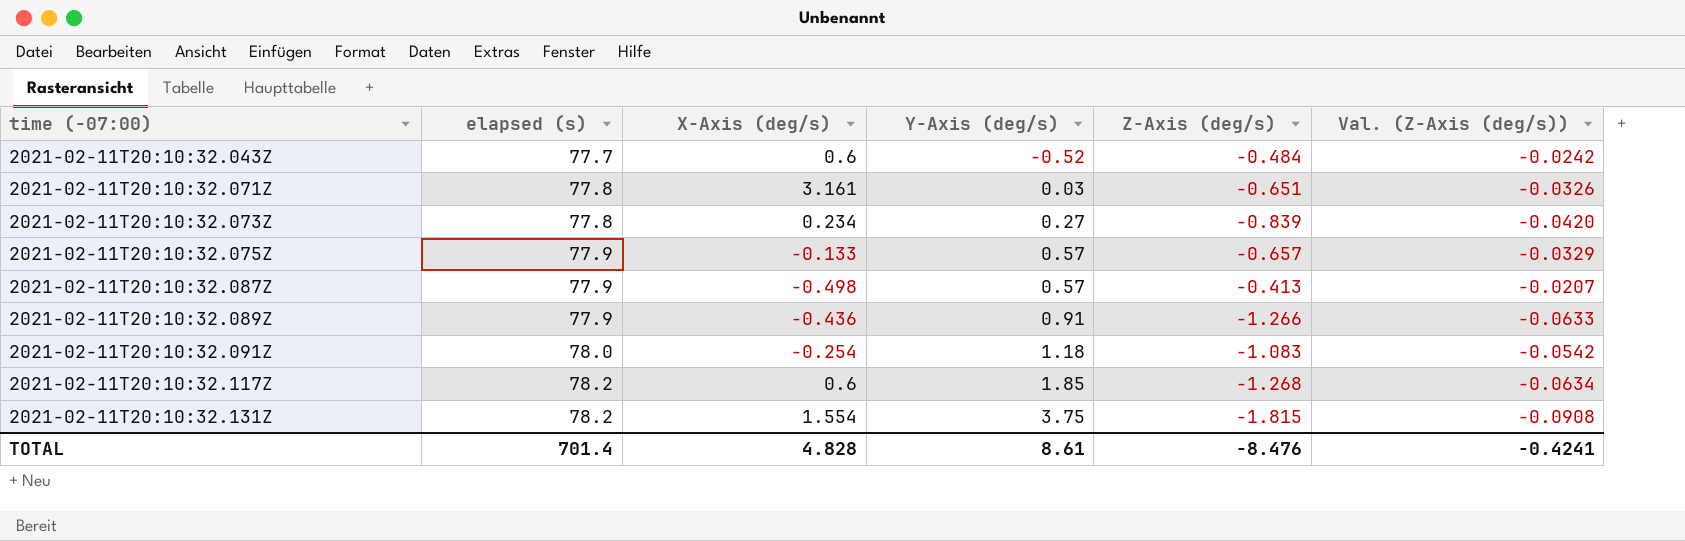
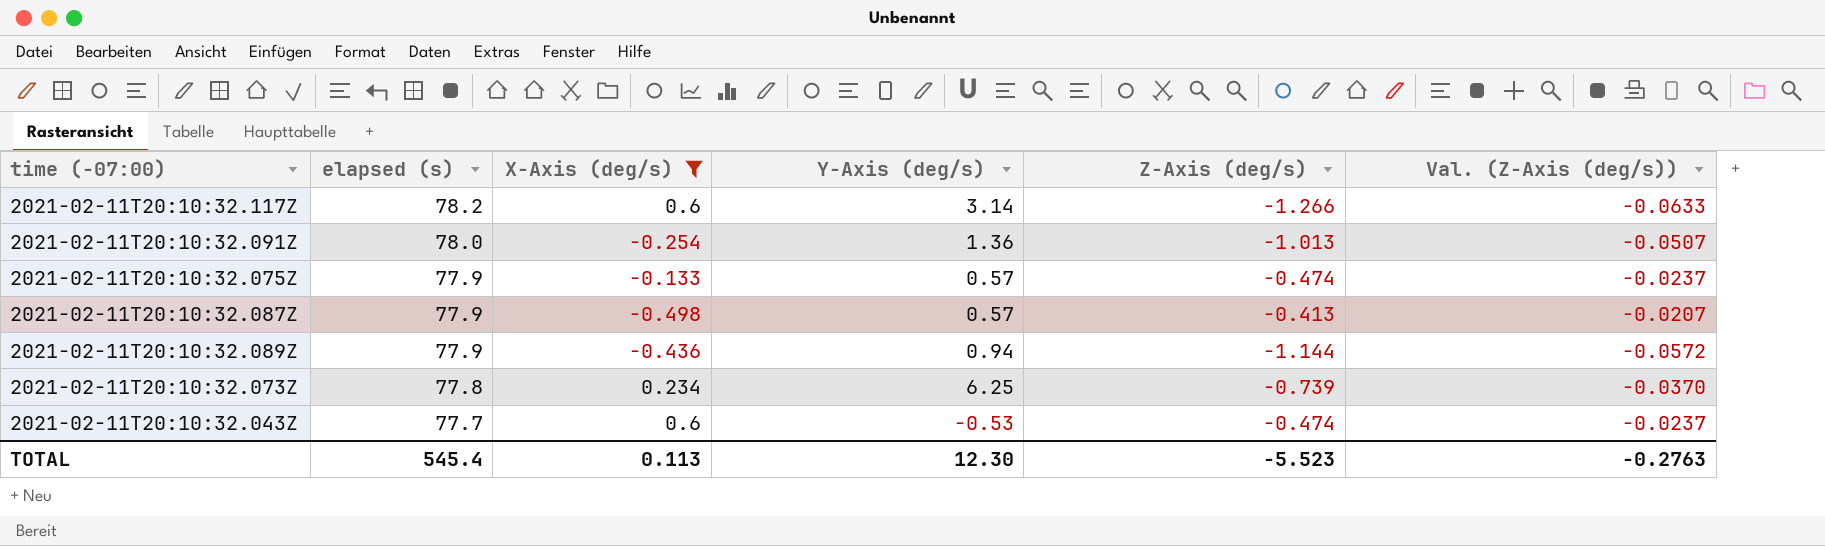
filter: none -> X-Axis (deg/s) <= 0.6
row order: time (-07:00) ascending -> elapsed (s) descending
2021-02-11T20:10:32.117Z | Y-Axis (deg/s): 1.85 -> 3.14
2021-02-11T20:10:32.117Z | Z-Axis (deg/s): -1.268 -> -1.266
2021-02-11T20:10:32.117Z | Val. (Z-Axis (deg/s)): -0.0634 -> -0.0633
2021-02-11T20:10:32.091Z | Y-Axis (deg/s): 1.18 -> 1.36
2021-02-11T20:10:32.091Z | Z-Axis (deg/s): -1.083 -> -1.013
2021-02-11T20:10:32.091Z | Val. (Z-Axis (deg/s)): -0.0542 -> -0.0507
2021-02-11T20:10:32.075Z | Z-Axis (deg/s): -0.657 -> -0.474
2021-02-11T20:10:32.075Z | Val. (Z-Axis (deg/s)): -0.0329 -> -0.0237
2021-02-11T20:10:32.089Z | Y-Axis (deg/s): 0.91 -> 0.94
2021-02-11T20:10:32.089Z | Z-Axis (deg/s): -1.266 -> -1.144
2021-02-11T20:10:32.089Z | Val. (Z-Axis (deg/s)): -0.0633 -> -0.0572
2021-02-11T20:10:32.073Z | Y-Axis (deg/s): 0.27 -> 6.25
2021-02-11T20:10:32.073Z | Z-Axis (deg/s): -0.839 -> -0.739
2021-02-11T20:10:32.073Z | Val. (Z-Axis (deg/s)): -0.0420 -> -0.0370
2021-02-11T20:10:32.043Z | Y-Axis (deg/s): -0.52 -> -0.53
2021-02-11T20:10:32.043Z | Z-Axis (deg/s): -0.484 -> -0.474
2021-02-11T20:10:32.043Z | Val. (Z-Axis (deg/s)): -0.0242 -> -0.0237
TOTAL | elapsed (s): 701.4 -> 545.4
TOTAL | X-Axis (deg/s): 4.828 -> 0.113
TOTAL | Y-Axis (deg/s): 8.61 -> 12.30
TOTAL | Z-Axis (deg/s): -8.476 -> -5.523
TOTAL | Val. (Z-Axis (deg/s)): -0.4241 -> -0.2763

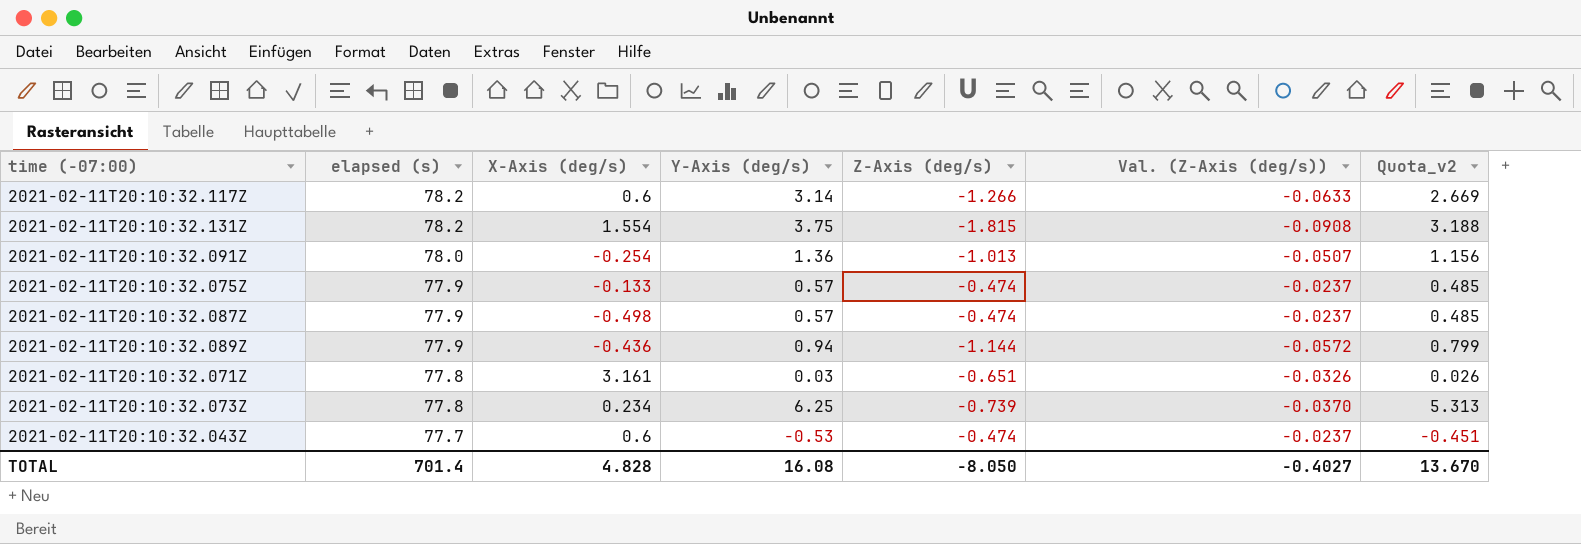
filter: X-Axis (deg/s) <= 0.6 -> none
column Quota_v2 | formula: none -> [Y-Axis (deg/s)] * 0.85
2021-02-11T20:10:32.087Z | Z-Axis (deg/s): -0.413 -> -0.474
2021-02-11T20:10:32.087Z | Val. (Z-Axis (deg/s)): -0.0207 -> -0.0237
TOTAL | elapsed (s): 545.4 -> 701.4
TOTAL | X-Axis (deg/s): 0.113 -> 4.828
TOTAL | Y-Axis (deg/s): 12.30 -> 16.08
TOTAL | Z-Axis (deg/s): -5.523 -> -8.050
TOTAL | Val. (Z-Axis (deg/s)): -0.2763 -> -0.4027

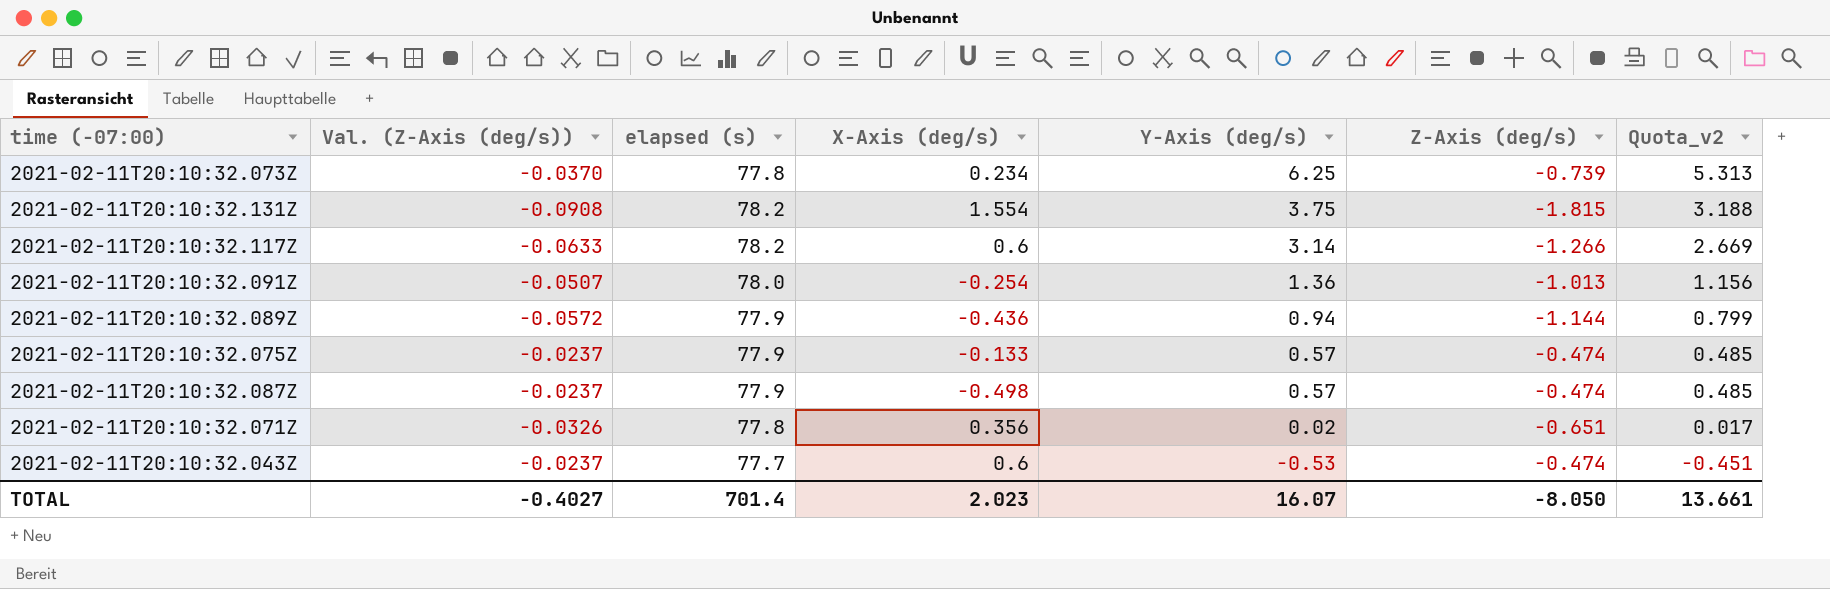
row order: elapsed (s) descending -> Y-Axis (deg/s) descending
column Val. (Z-Axis (deg/s)) | position: 6 -> 2
2021-02-11T20:10:32.071Z | X-Axis (deg/s): 3.161 -> 0.356
2021-02-11T20:10:32.071Z | Y-Axis (deg/s): 0.03 -> 0.02
2021-02-11T20:10:32.071Z | Quota_v2: 0.026 -> 0.017
TOTAL | X-Axis (deg/s): 4.828 -> 2.023
TOTAL | Y-Axis (deg/s): 16.08 -> 16.07
TOTAL | Quota_v2: 13.670 -> 13.661

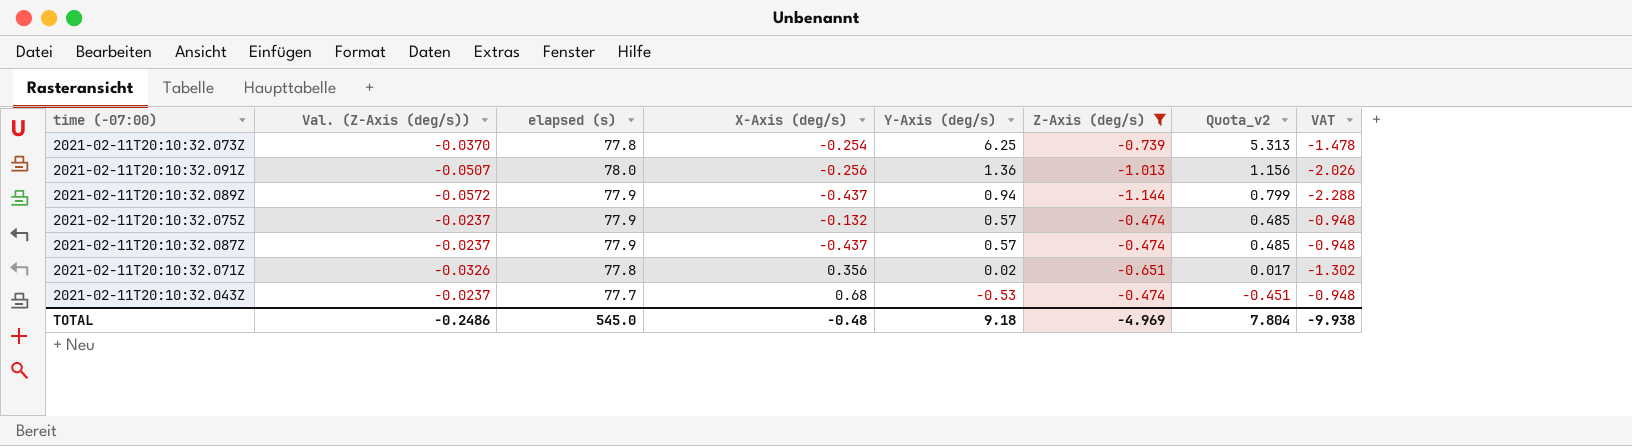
filter: none -> Z-Axis (deg/s) >= -1.144
column VAT | formula: none -> [Z-Axis (deg/s)] * 2
2021-02-11T20:10:32.073Z | X-Axis (deg/s): 0.234 -> -0.254
2021-02-11T20:10:32.091Z | X-Axis (deg/s): -0.254 -> -0.256
2021-02-11T20:10:32.089Z | X-Axis (deg/s): -0.436 -> -0.437
2021-02-11T20:10:32.075Z | X-Axis (deg/s): -0.133 -> -0.132
2021-02-11T20:10:32.087Z | X-Axis (deg/s): -0.498 -> -0.437
2021-02-11T20:10:32.043Z | X-Axis (deg/s): 0.6 -> 0.68
TOTAL | Val. (Z-Axis (deg/s)): -0.4027 -> -0.2486
TOTAL | elapsed (s): 701.4 -> 545.0
TOTAL | X-Axis (deg/s): 2.023 -> -0.48
TOTAL | Y-Axis (deg/s): 16.07 -> 9.18
TOTAL | Z-Axis (deg/s): -8.050 -> -4.969
TOTAL | Quota_v2: 13.661 -> 7.804

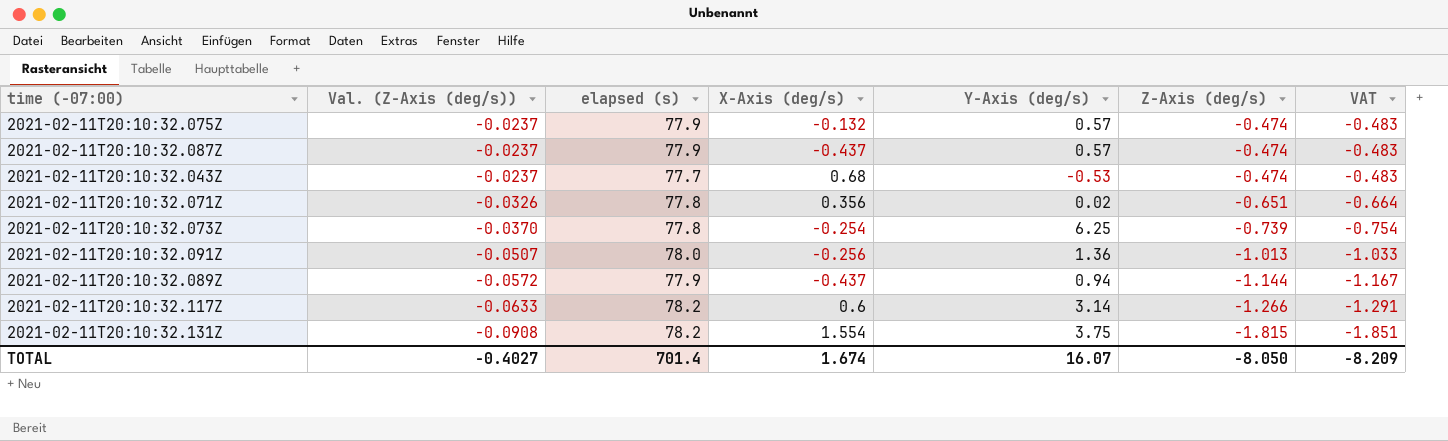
filter: Z-Axis (deg/s) >= -1.144 -> none
row order: Y-Axis (deg/s) descending -> Val. (Z-Axis (deg/s)) descending
column Quota_v2 | formula: [Y-Axis (deg/s)] * 0.85 -> none
column VAT | formula: [Z-Axis (deg/s)] * 2 -> [Z-Axis (deg/s)] * 1.02
TOTAL | Val. (Z-Axis (deg/s)): -0.2486 -> -0.4027
TOTAL | elapsed (s): 545.0 -> 701.4
TOTAL | X-Axis (deg/s): -0.48 -> 1.674
TOTAL | Y-Axis (deg/s): 9.18 -> 16.07
TOTAL | Z-Axis (deg/s): -4.969 -> -8.050
TOTAL | VAT: -9.938 -> -8.209

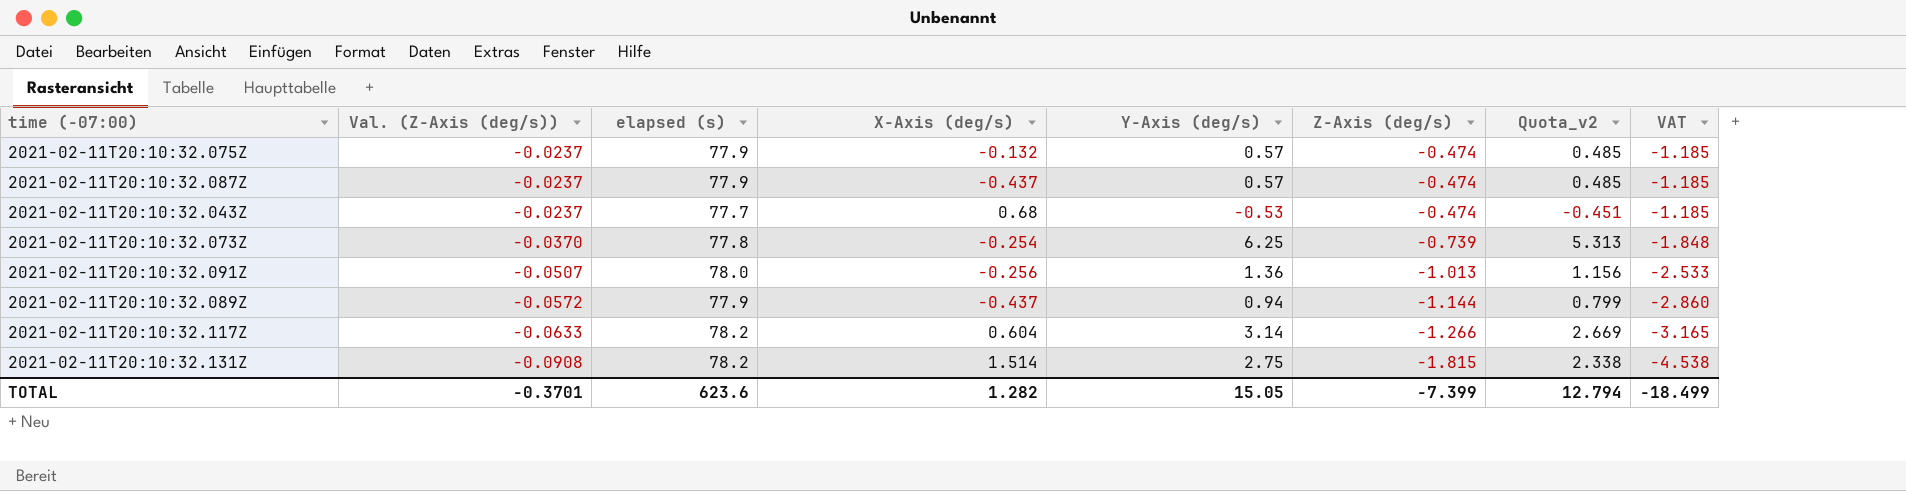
column Quota_v2 | formula: none -> [Y-Axis (deg/s)] * 0.85
column VAT | formula: [Z-Axis (deg/s)] * 1.02 -> [Z-Axis (deg/s)] * 2.5
row 2021-02-11T20:10:32.071Z: -0.0326 | 77.8 | 0.356 | 0.02 | -0.651 | -0.664 -> none
2021-02-11T20:10:32.117Z | X-Axis (deg/s): 0.6 -> 0.604
2021-02-11T20:10:32.131Z | X-Axis (deg/s): 1.554 -> 1.514
2021-02-11T20:10:32.131Z | Y-Axis (deg/s): 3.75 -> 2.75
TOTAL | Val. (Z-Axis (deg/s)): -0.4027 -> -0.3701
TOTAL | elapsed (s): 701.4 -> 623.6
TOTAL | X-Axis (deg/s): 1.674 -> 1.282
TOTAL | Y-Axis (deg/s): 16.07 -> 15.05
TOTAL | Z-Axis (deg/s): -8.050 -> -7.399
TOTAL | VAT: -8.209 -> -18.499

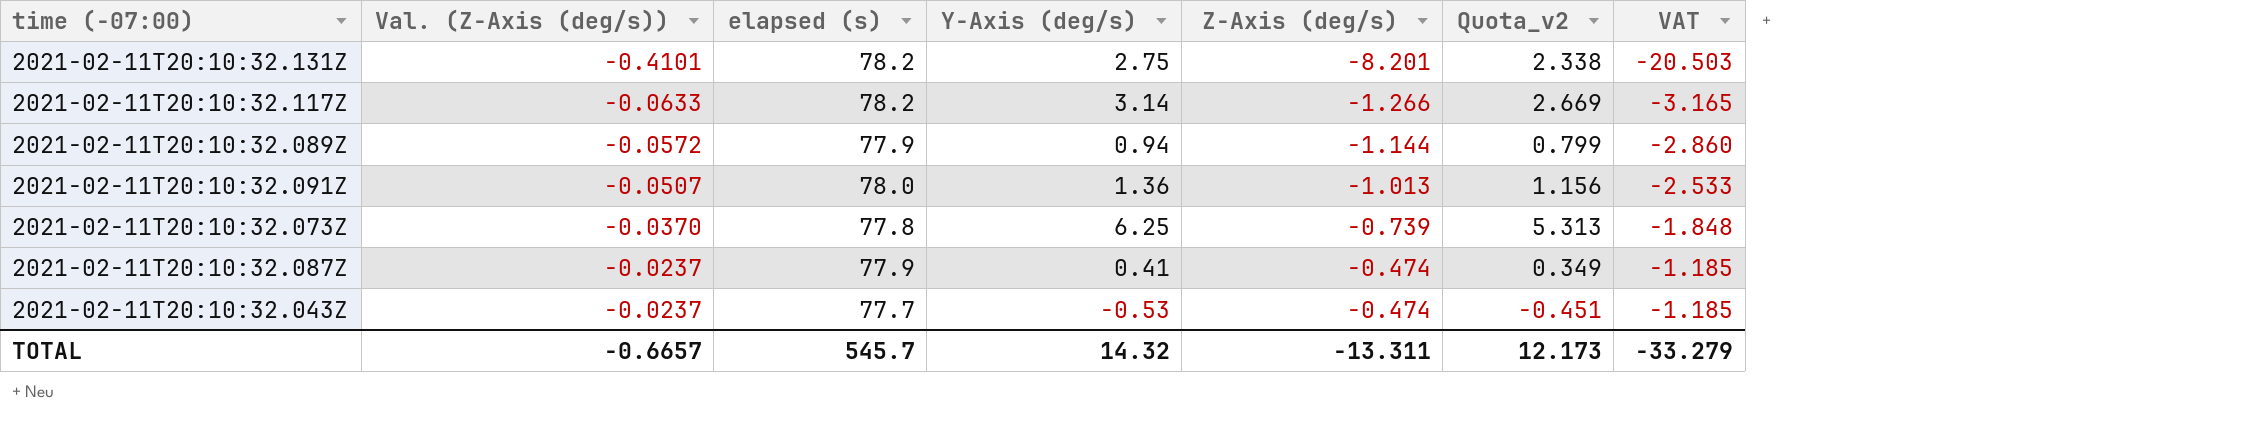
row order: Val. (Z-Axis (deg/s)) descending -> Val. (Z-Axis (deg/s)) ascending
column X-Axis (deg/s) | position: 4 -> none
row 2021-02-11T20:10:32.075Z: -0.0237 | 77.9 | -0.132 | 0.57 | -0.474 | 0.485 | -1.185 -> none
2021-02-11T20:10:32.131Z | Val. (Z-Axis (deg/s)): -0.0908 -> -0.4101
2021-02-11T20:10:32.131Z | Z-Axis (deg/s): -1.815 -> -8.201
2021-02-11T20:10:32.131Z | VAT: -4.538 -> -20.503
2021-02-11T20:10:32.087Z | Y-Axis (deg/s): 0.57 -> 0.41
2021-02-11T20:10:32.087Z | Quota_v2: 0.485 -> 0.349
TOTAL | Val. (Z-Axis (deg/s)): -0.3701 -> -0.6657
TOTAL | elapsed (s): 623.6 -> 545.7
TOTAL | Y-Axis (deg/s): 15.05 -> 14.32
TOTAL | Z-Axis (deg/s): -7.399 -> -13.311
TOTAL | Quota_v2: 12.794 -> 12.173
TOTAL | VAT: -18.499 -> -33.279

